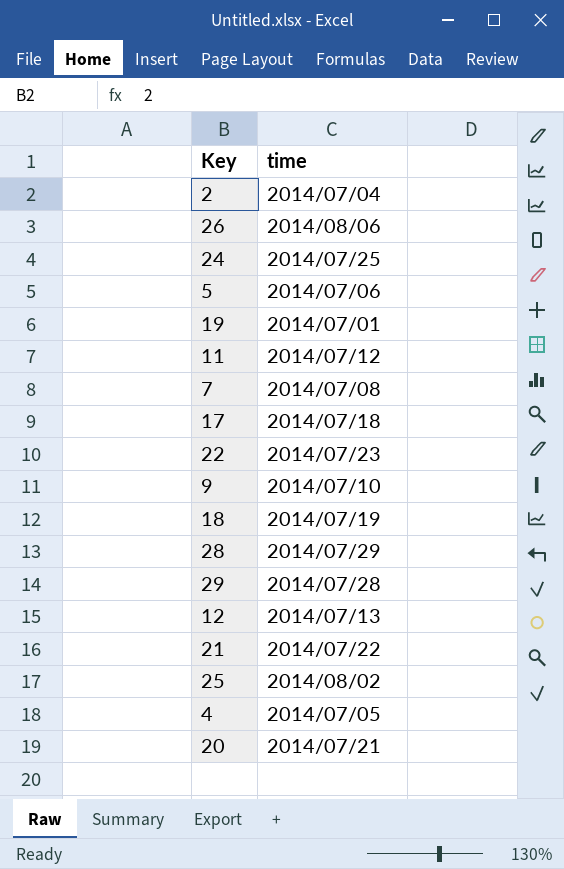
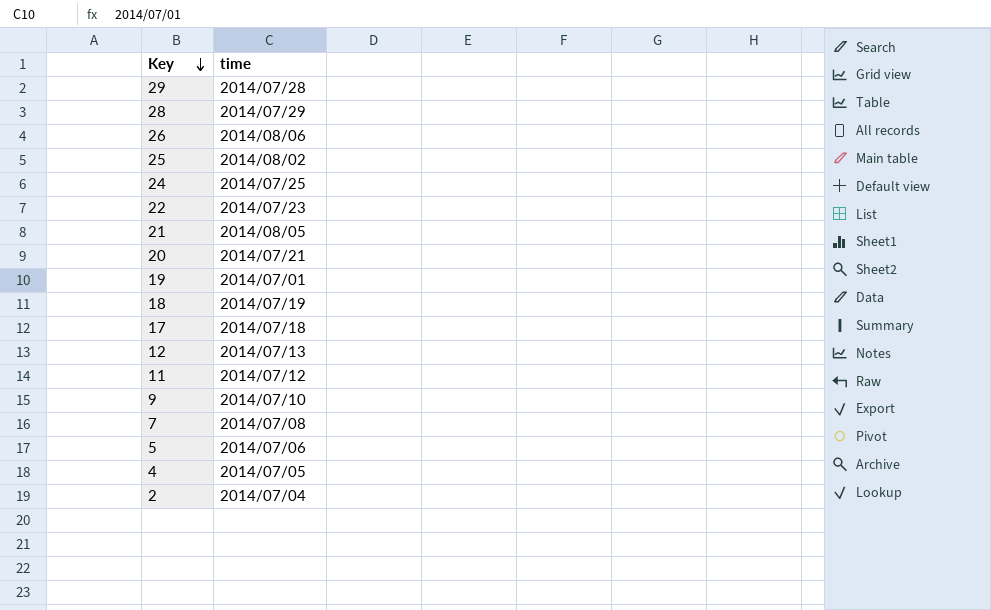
row order: none -> Key descending
21 | time: 2014/07/22 -> 2014/08/05

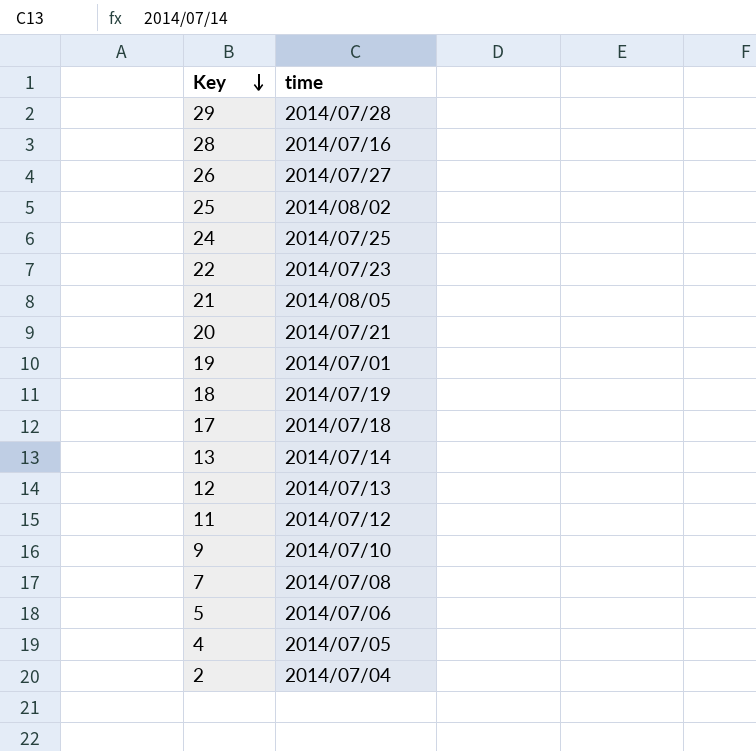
28 | time: 2014/07/29 -> 2014/07/16
26 | time: 2014/08/06 -> 2014/07/27
row 13: none -> 2014/07/14

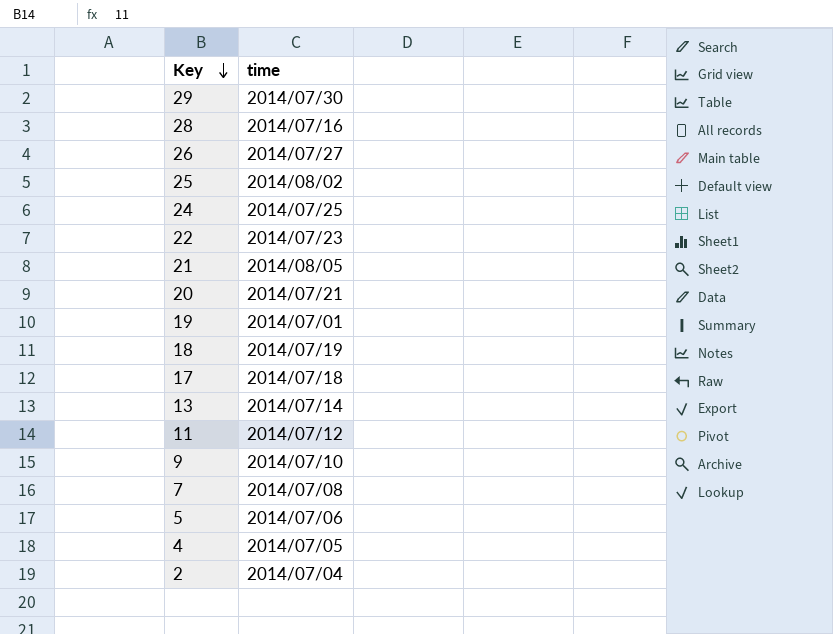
row 12: 2014/07/13 -> none
29 | time: 2014/07/28 -> 2014/07/30

